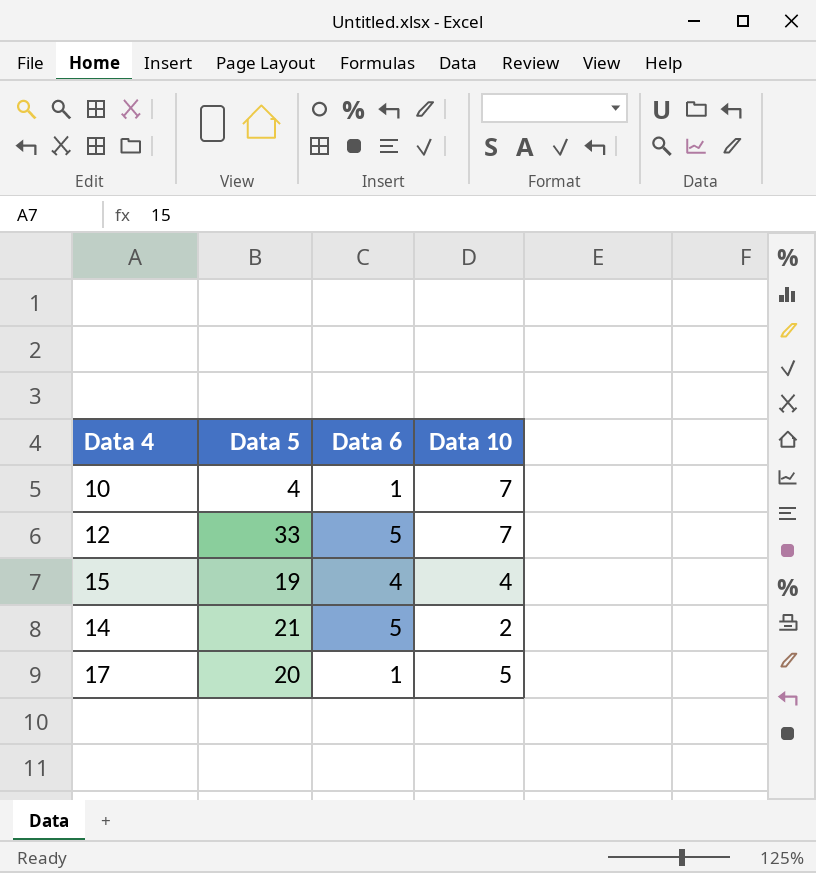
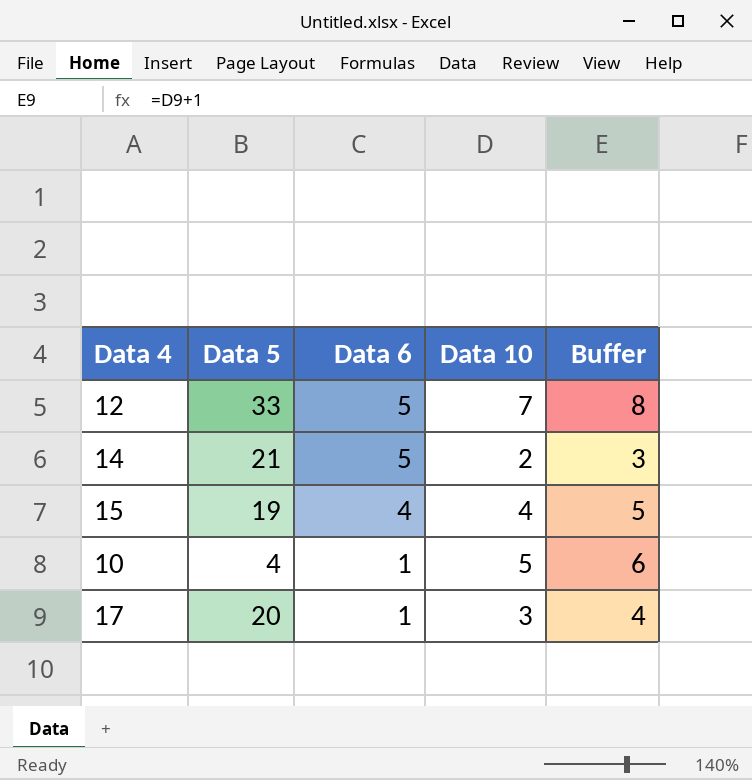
row order: none -> Data 6 descending
column Buffer | formula: none -> [Data 10] + 1
10 | Data 10: 7 -> 5
17 | Data 10: 5 -> 3

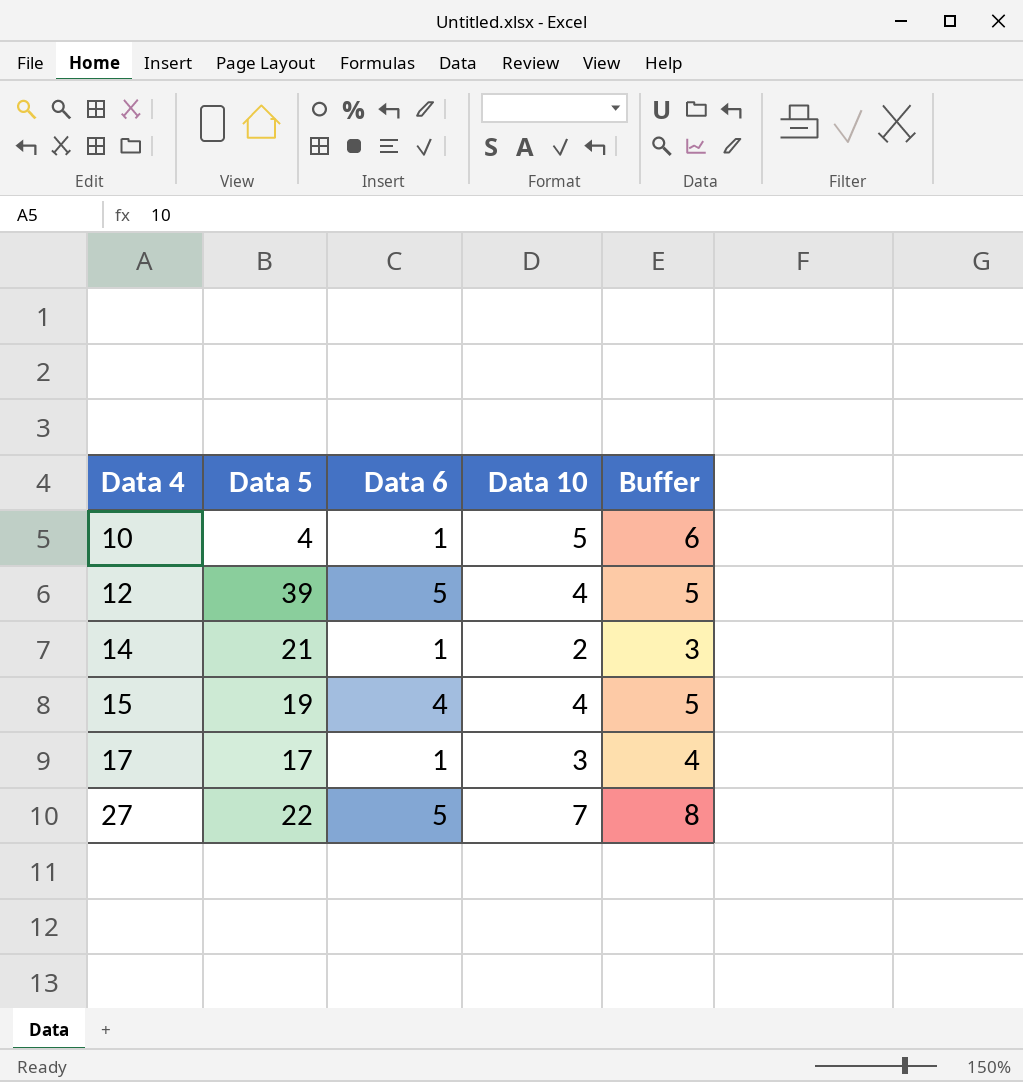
row order: Data 6 descending -> Data 4 ascending
12 | Data 5: 33 -> 39
12 | Data 10: 7 -> 4
12 | Buffer: 8 -> 5
14 | Data 6: 5 -> 1
17 | Data 5: 20 -> 17
row 27: none -> 22 | 5 | 7 | 8

